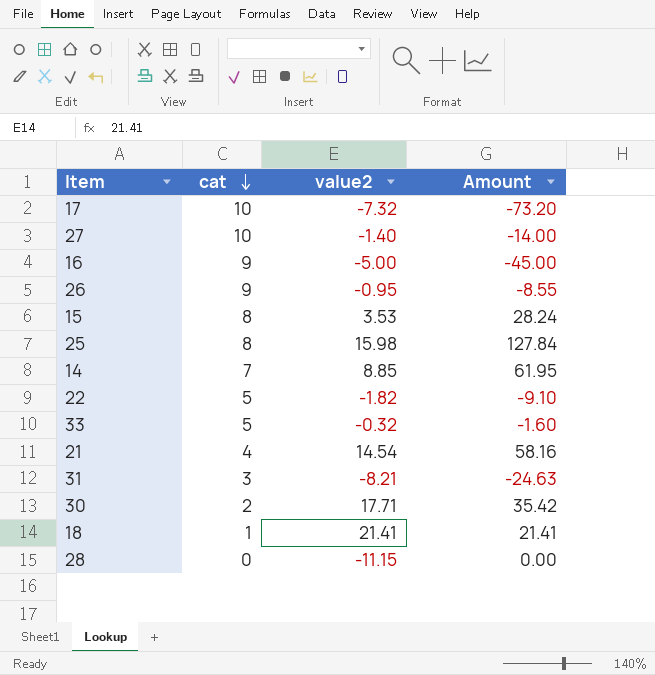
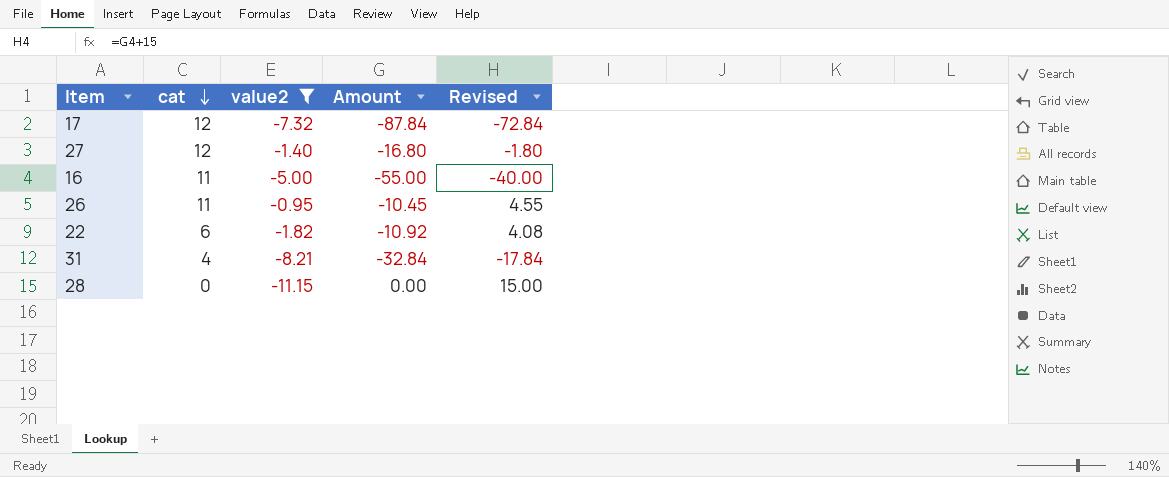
filter: none -> value2 <= -0.95
column Revised | formula: none -> [Amount] + 15
17 | cat: 10 -> 12
17 | Amount: -73.20 -> -87.84
27 | cat: 10 -> 12
27 | Amount: -14.00 -> -16.80
16 | cat: 9 -> 11
16 | Amount: -45.00 -> -55.00
26 | cat: 9 -> 11
26 | Amount: -8.55 -> -10.45
22 | cat: 5 -> 6
22 | Amount: -9.10 -> -10.92
31 | cat: 3 -> 4
31 | Amount: -24.63 -> -32.84

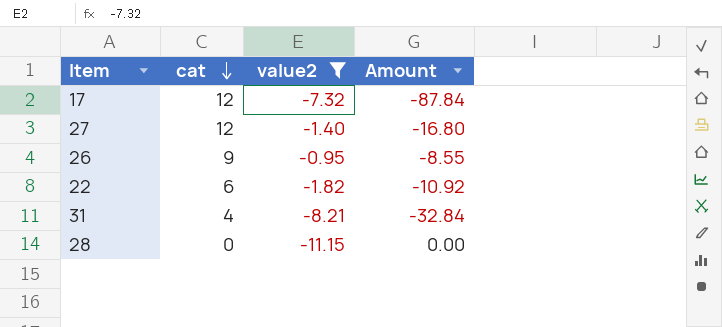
column Revised | formula: [Amount] + 15 -> none
row 16: 11 | -5.00 | -55.00 | -40.00 -> none
26 | cat: 11 -> 9
26 | Amount: -10.45 -> -8.55

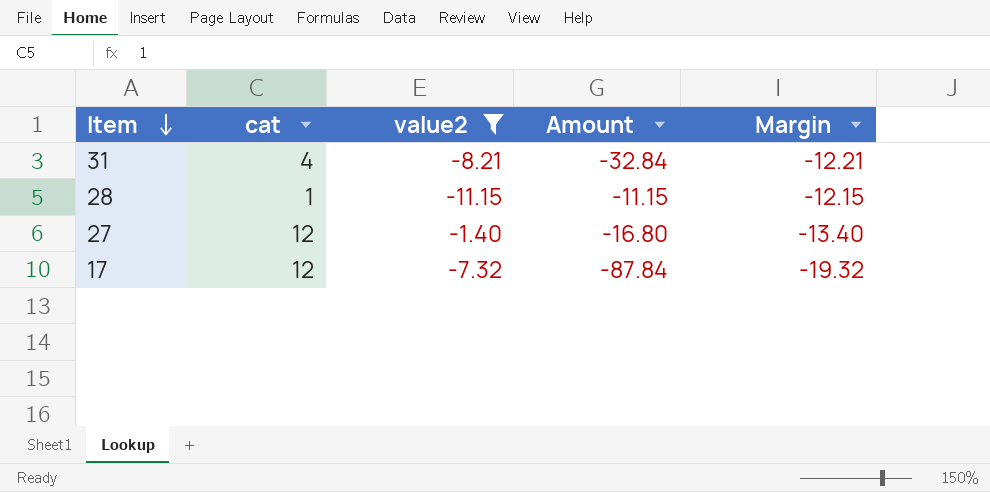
row order: cat descending -> Item descending
column Margin | formula: none -> [value2] - [cat]
row 26: 9 | -0.95 | -8.55 -> none
row 22: 6 | -1.82 | -10.92 -> none
28 | cat: 0 -> 1
28 | Amount: 0.00 -> -11.15

